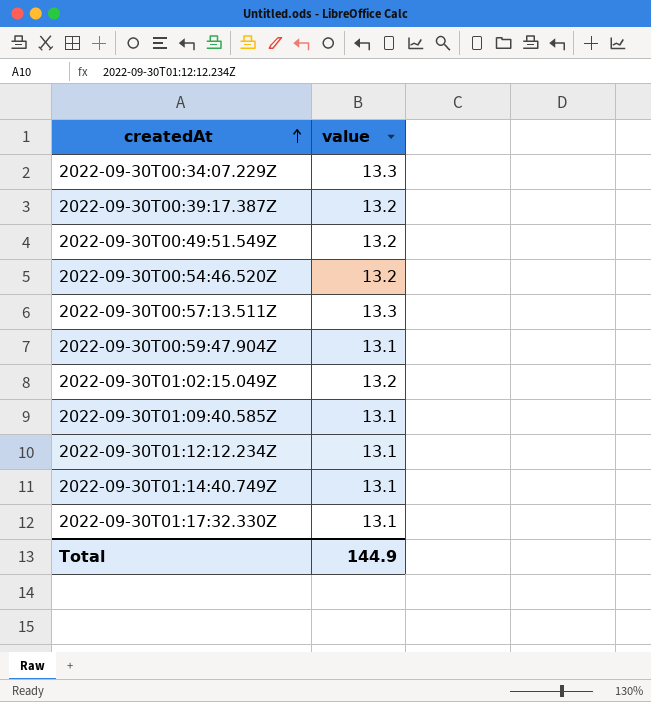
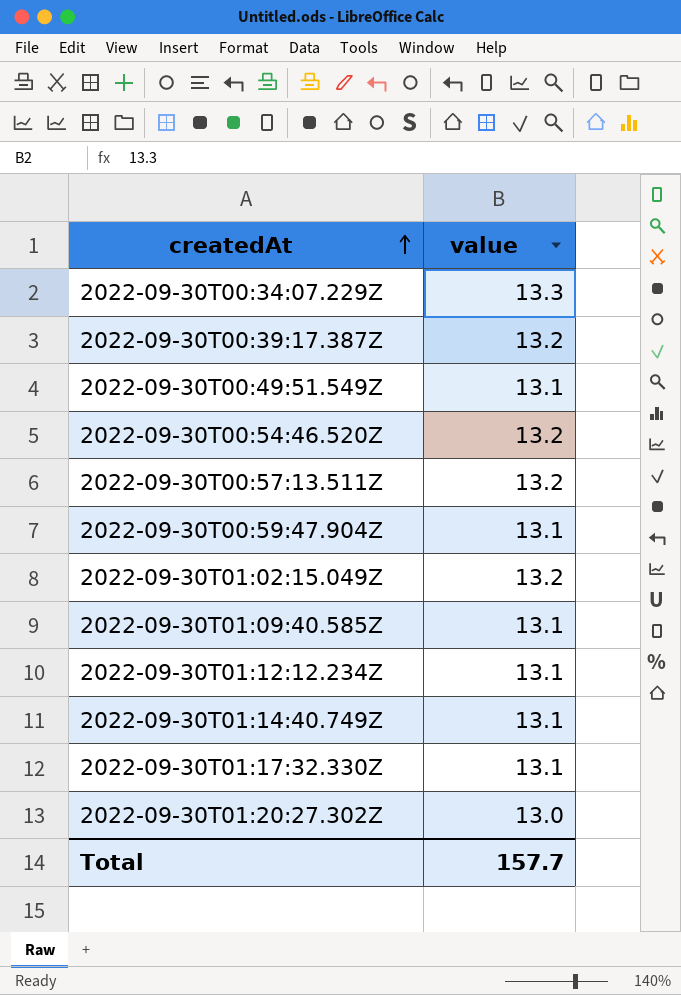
2022-09-30T00:49:51.549Z | value: 13.2 -> 13.1
2022-09-30T00:57:13.511Z | value: 13.3 -> 13.2
row 2022-09-30T01:20:27.302Z: none -> 13.0
Total | value: 144.9 -> 157.7

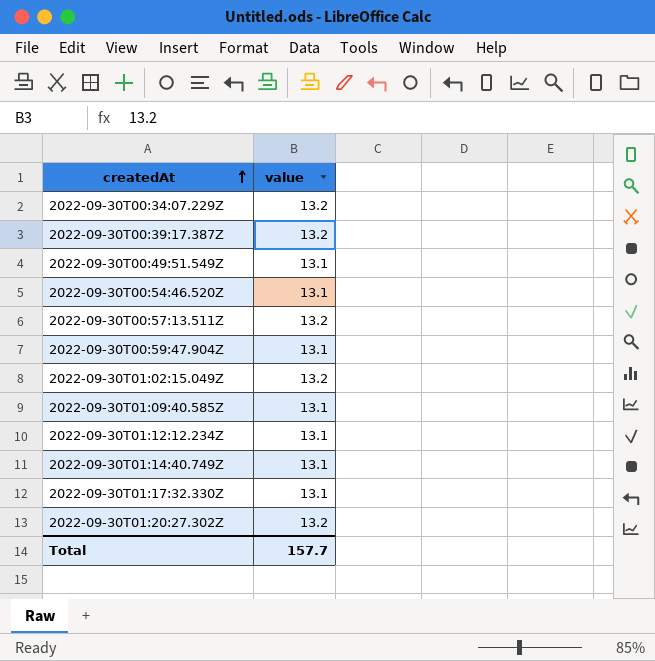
2022-09-30T00:34:07.229Z | value: 13.3 -> 13.2
2022-09-30T00:54:46.520Z | value: 13.2 -> 13.1
2022-09-30T01:20:27.302Z | value: 13.0 -> 13.2

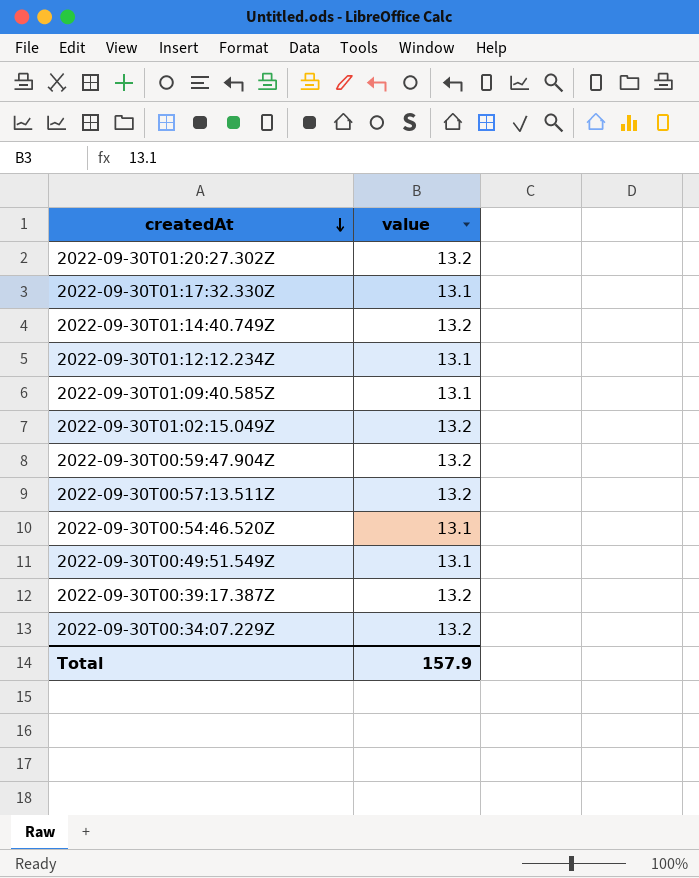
row order: createdAt ascending -> createdAt descending
2022-09-30T01:14:40.749Z | value: 13.1 -> 13.2
2022-09-30T00:59:47.904Z | value: 13.1 -> 13.2
Total | value: 157.7 -> 157.9

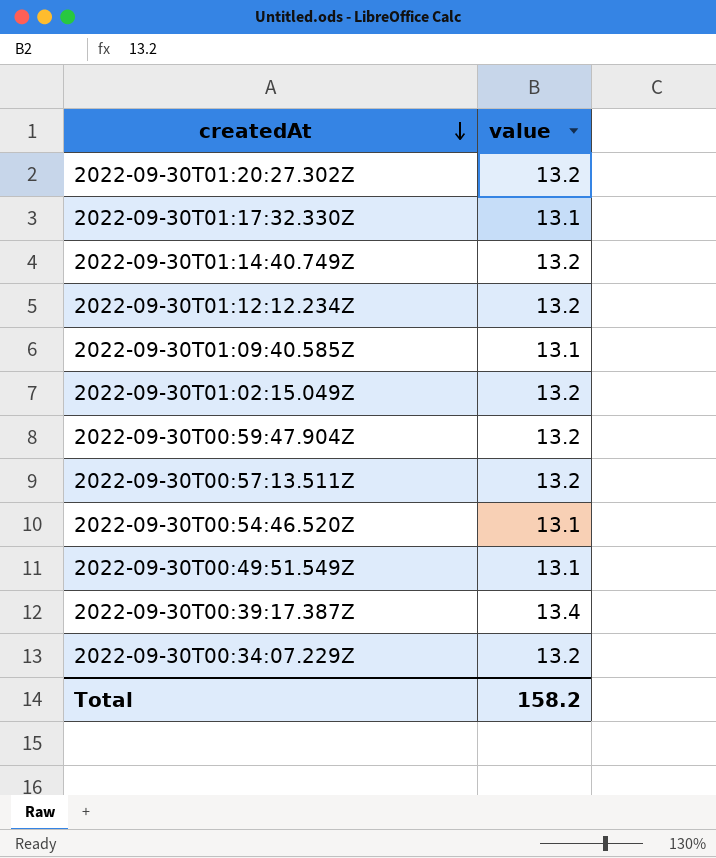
2022-09-30T01:12:12.234Z | value: 13.1 -> 13.2
2022-09-30T00:39:17.387Z | value: 13.2 -> 13.4
Total | value: 157.9 -> 158.2

